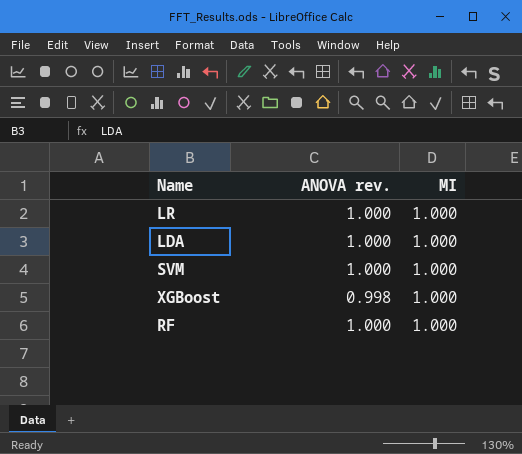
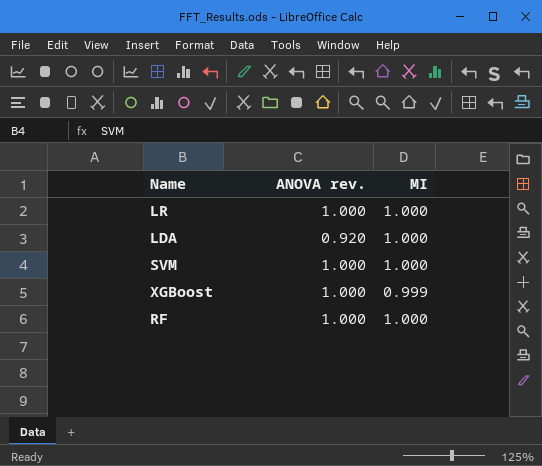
LDA | ANOVA rev.: 1.000 -> 0.920
XGBoost | ANOVA rev.: 0.998 -> 1.000
XGBoost | MI: 1.000 -> 0.999

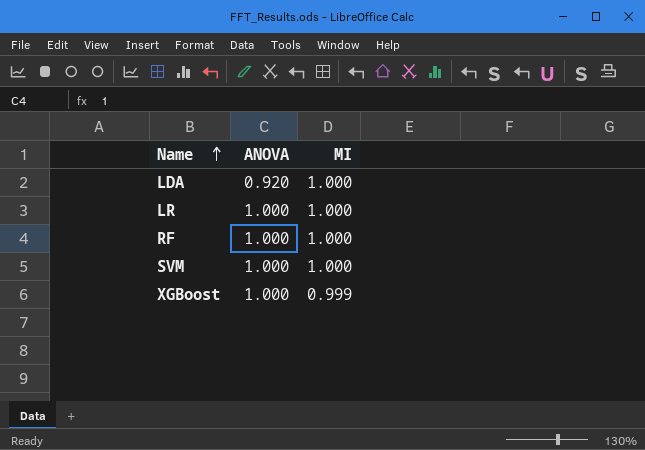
row order: none -> Name ascending
column name: ANOVA rev. -> ANOVA

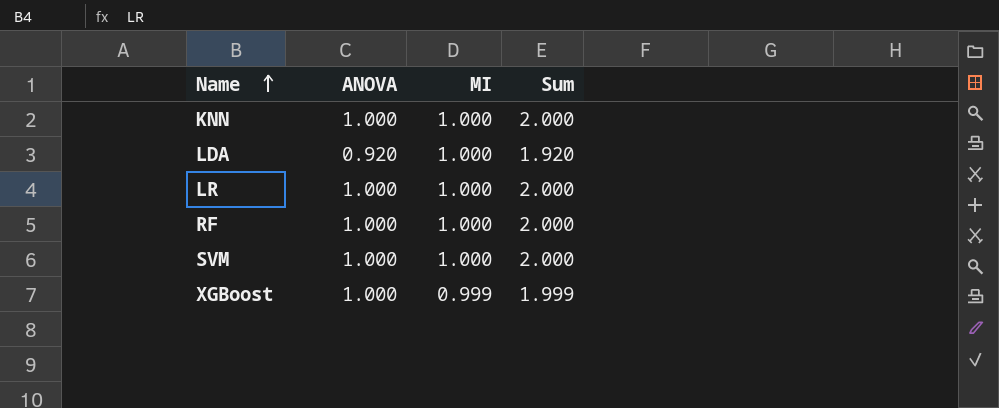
column Sum | formula: none -> [ANOVA] + [MI]
row KNN: none -> 1.000 | 1.000 | 2.000

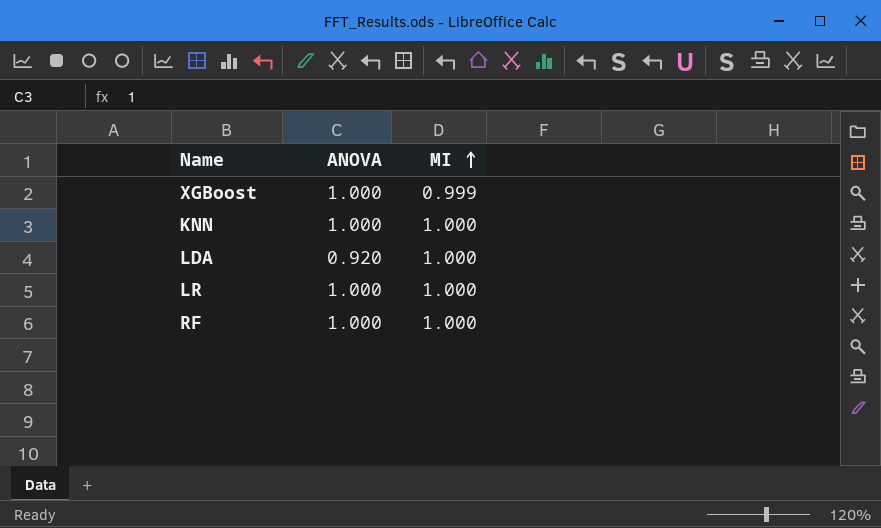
row order: Name ascending -> MI ascending
column Sum | formula: [ANOVA] + [MI] -> none
row SVM: 1.000 | 1.000 | 2.000 -> none

